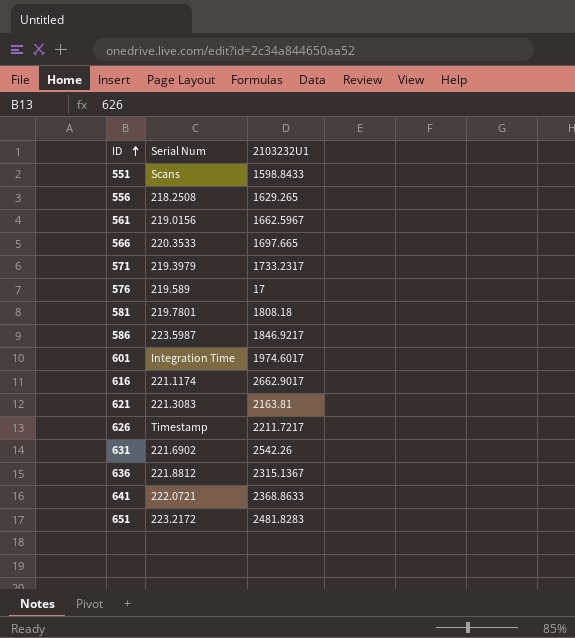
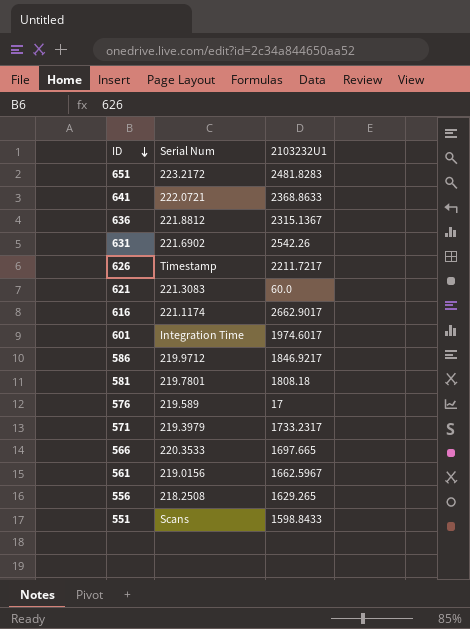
row order: ID ascending -> ID descending
621 | 2103232U1: 2163.81 -> 60.0
586 | Serial Num: 223.5987 -> 219.9712

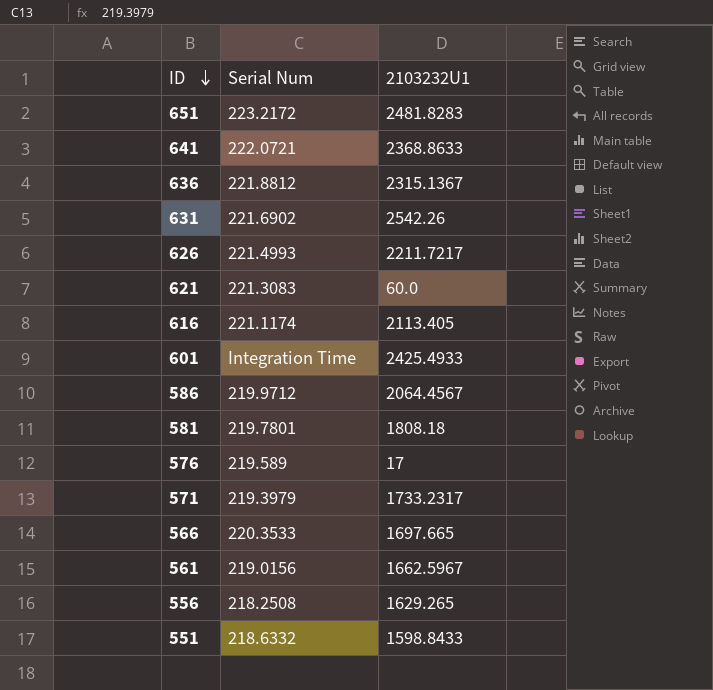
626 | Serial Num: Timestamp -> 221.4993
616 | 2103232U1: 2662.9017 -> 2113.405
601 | 2103232U1: 1974.6017 -> 2425.4933
586 | 2103232U1: 1846.9217 -> 2064.4567
551 | Serial Num: Scans -> 218.6332

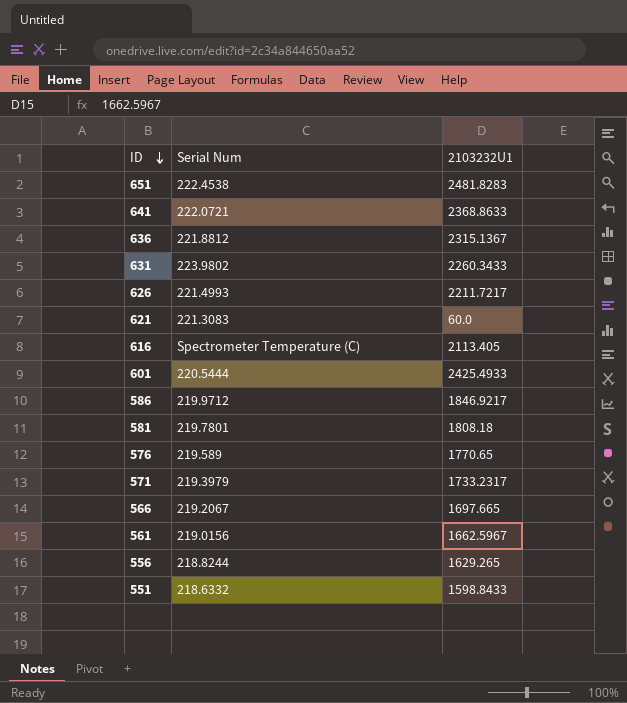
651 | Serial Num: 223.2172 -> 222.4538
631 | Serial Num: 221.6902 -> 223.9802
631 | 2103232U1: 2542.26 -> 2260.3433
616 | Serial Num: 221.1174 -> Spectrometer Temperature (C)
601 | Serial Num: Integration Time -> 220.5444
586 | 2103232U1: 2064.4567 -> 1846.9217
576 | 2103232U1: 17 -> 1770.65
566 | Serial Num: 220.3533 -> 219.2067
556 | Serial Num: 218.2508 -> 218.8244

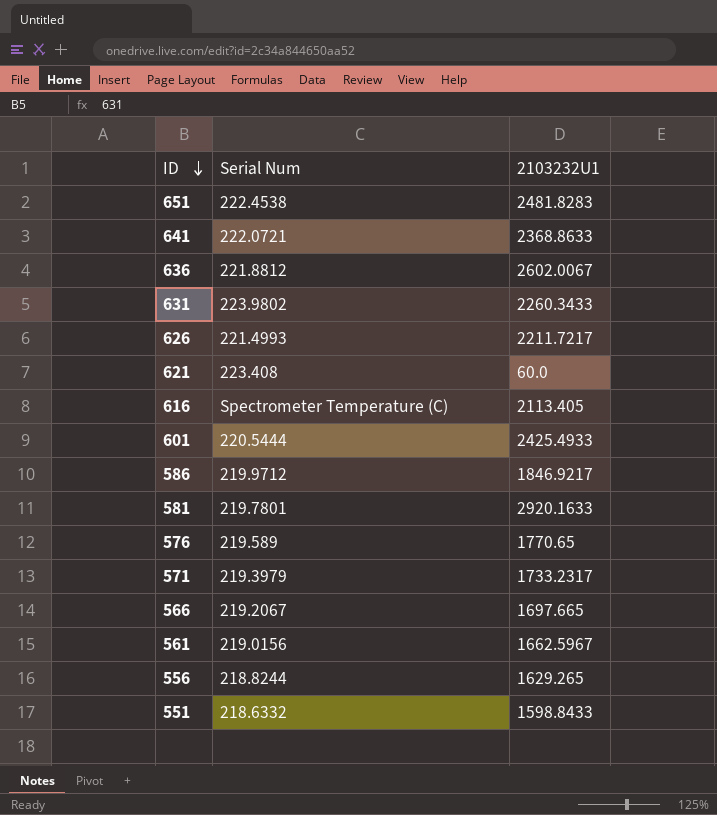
636 | 2103232U1: 2315.1367 -> 2602.0067
621 | Serial Num: 221.3083 -> 223.408
581 | 2103232U1: 1808.18 -> 2920.1633

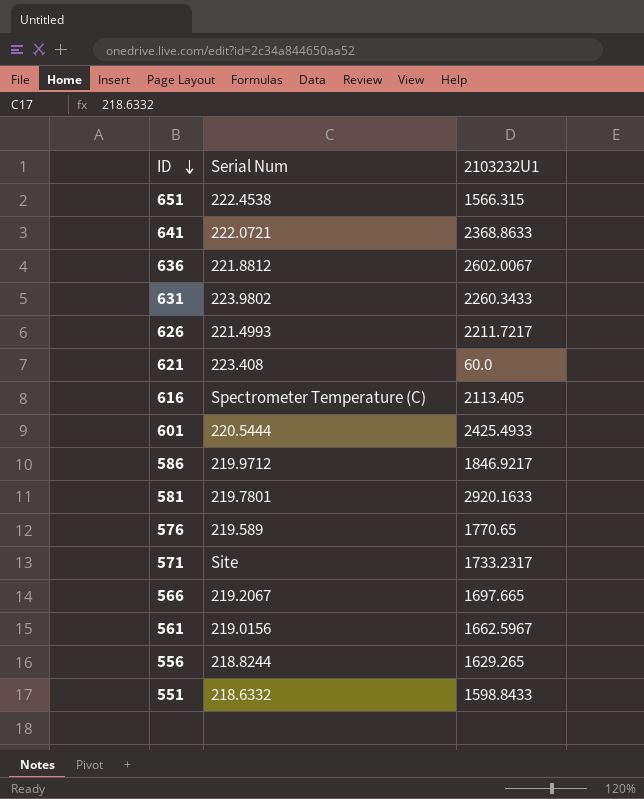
651 | 2103232U1: 2481.8283 -> 1566.315
571 | Serial Num: 219.3979 -> Site

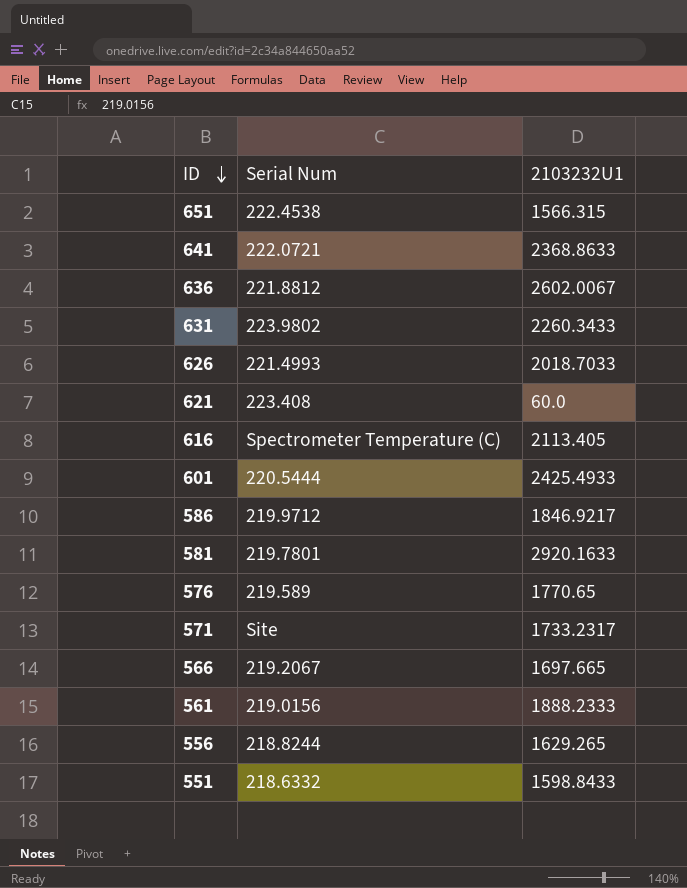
626 | 2103232U1: 2211.7217 -> 2018.7033
561 | 2103232U1: 1662.5967 -> 1888.2333

